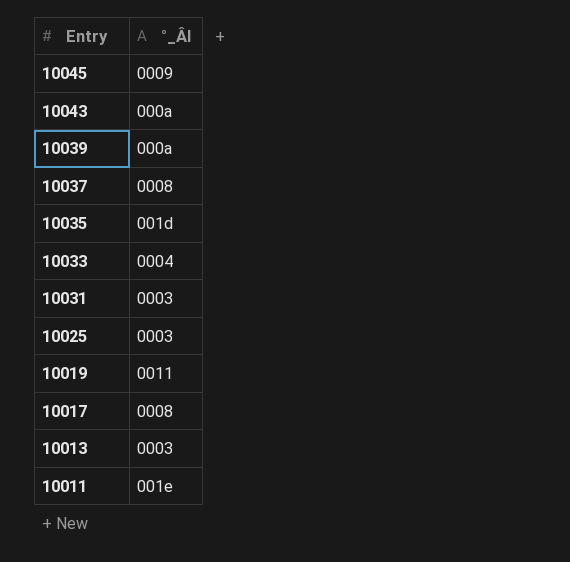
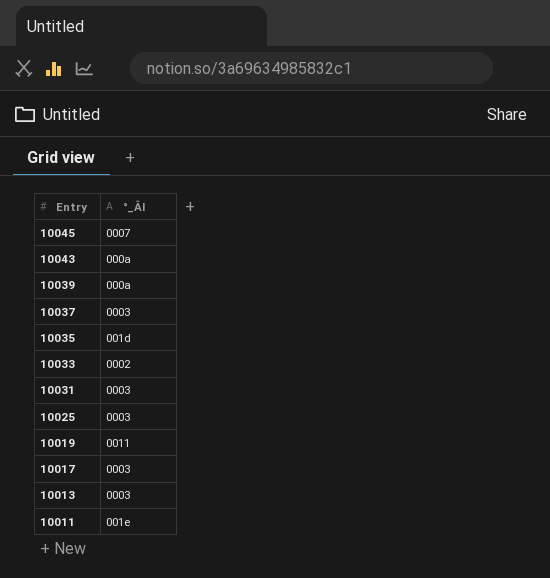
10045 | °_ÂI: 0009 -> 0007
10037 | °_ÂI: 0008 -> 0003
10033 | °_ÂI: 0004 -> 0002
10017 | °_ÂI: 0008 -> 0003

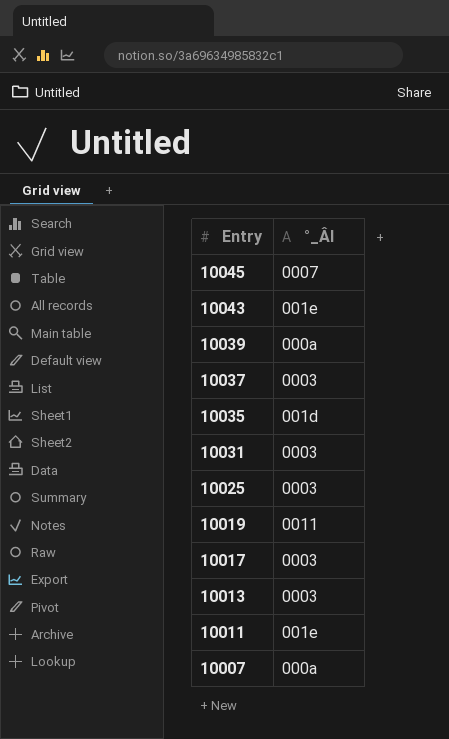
row 10033: 0002 -> none
10043 | °_ÂI: 000a -> 001e
row 10007: none -> 000a

